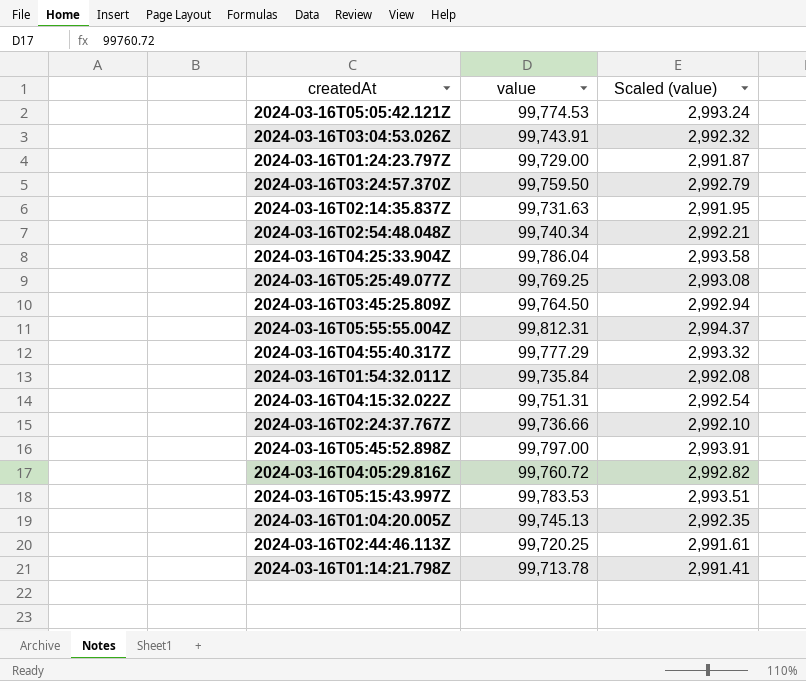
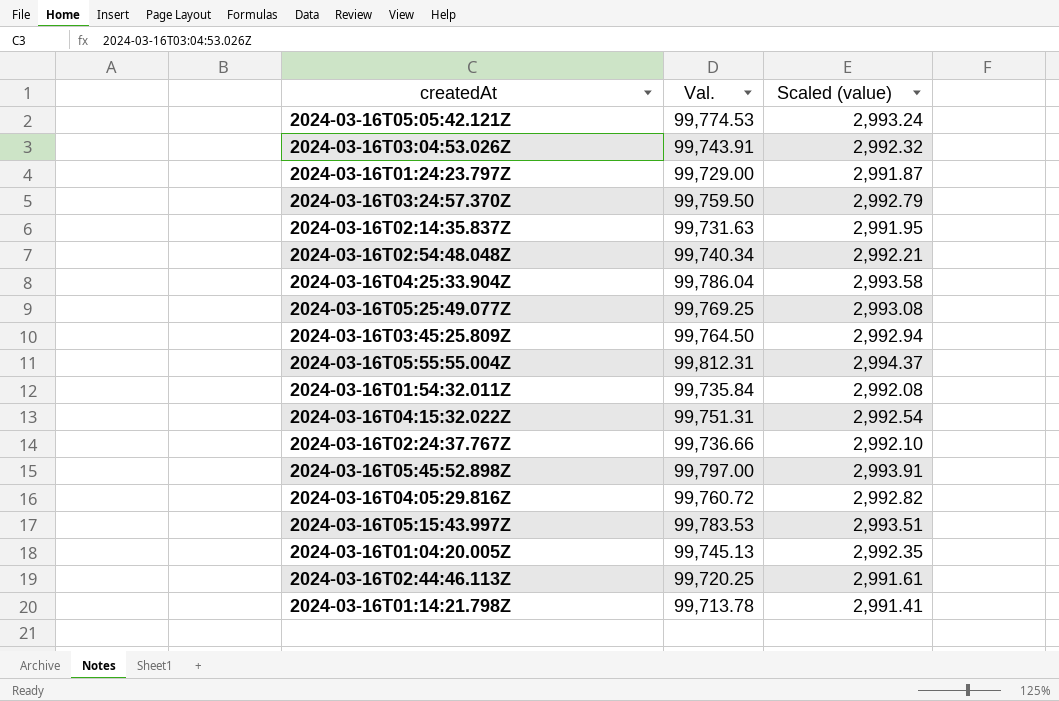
column name: value -> Val.
row 2024-03-16T04:55:40.317Z: 99,777.29 | 2,993.32 -> none

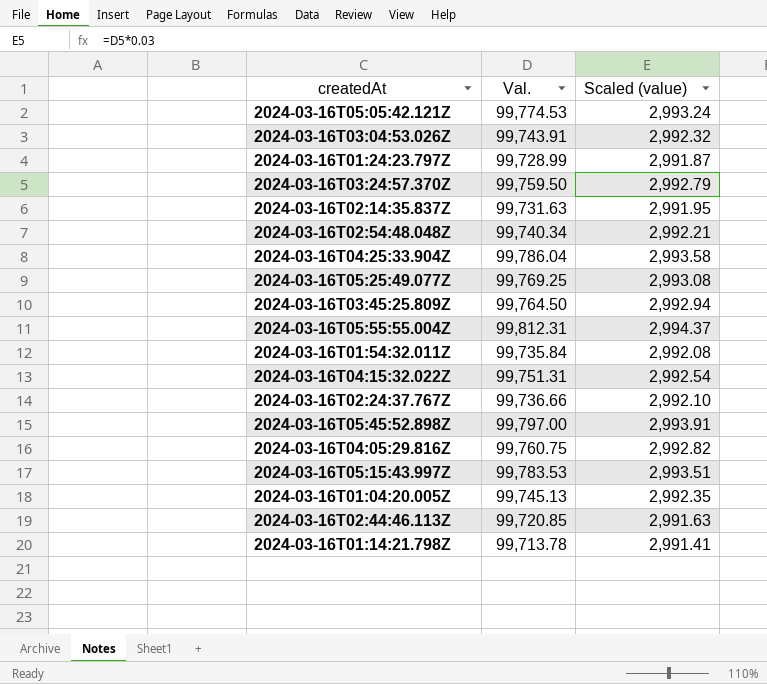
2024-03-16T01:24:23.797Z | Val.: 99,729.00 -> 99,728.99
2024-03-16T04:05:29.816Z | Val.: 99,760.72 -> 99,760.75
2024-03-16T02:44:46.113Z | Val.: 99,720.25 -> 99,720.85
2024-03-16T02:44:46.113Z | Scaled (value): 2,991.61 -> 2,991.63

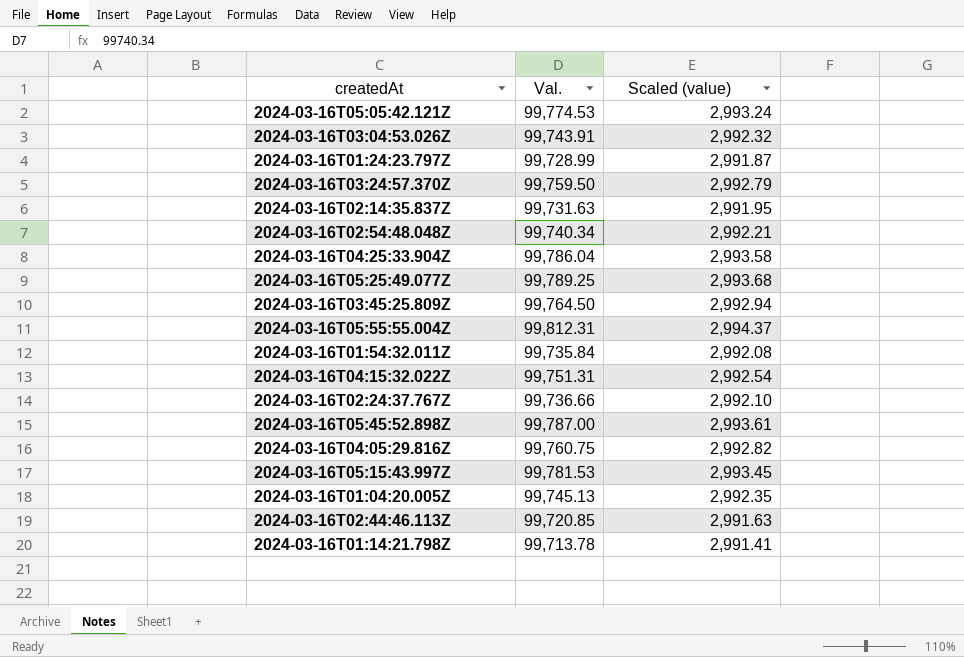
2024-03-16T05:25:49.077Z | Val.: 99,769.25 -> 99,789.25
2024-03-16T05:25:49.077Z | Scaled (value): 2,993.08 -> 2,993.68
2024-03-16T05:45:52.898Z | Val.: 99,797.00 -> 99,787.00
2024-03-16T05:45:52.898Z | Scaled (value): 2,993.91 -> 2,993.61
2024-03-16T05:15:43.997Z | Val.: 99,783.53 -> 99,781.53
2024-03-16T05:15:43.997Z | Scaled (value): 2,993.51 -> 2,993.45

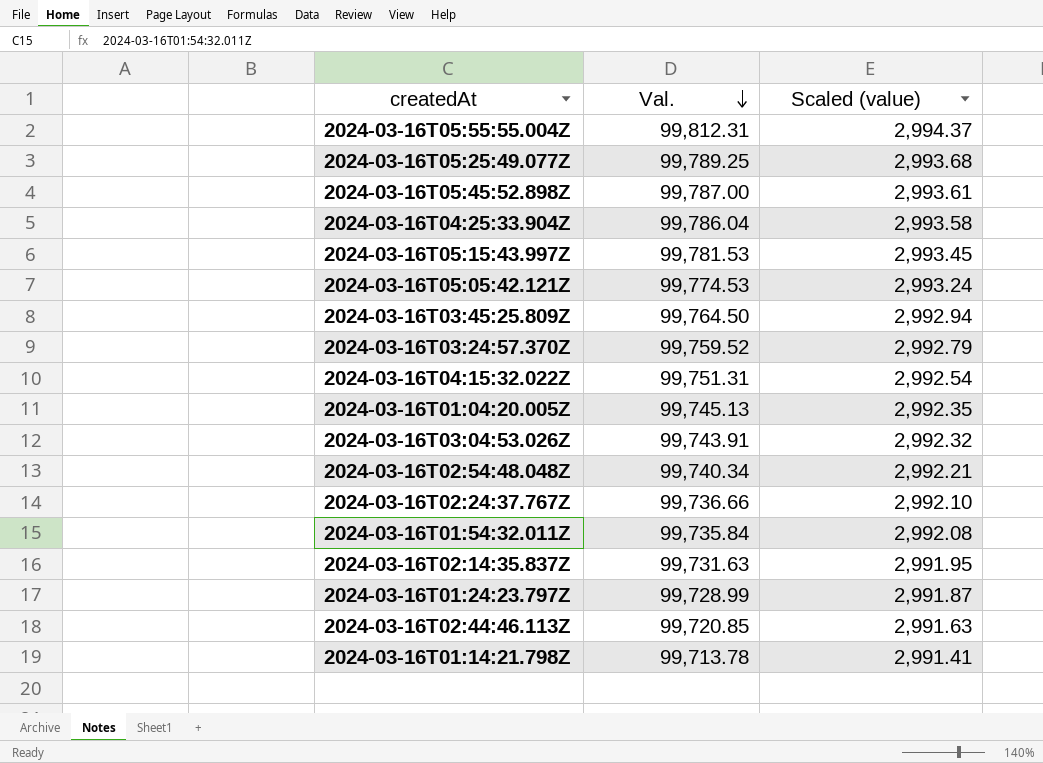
row order: none -> Val. descending
row 2024-03-16T04:05:29.816Z: 99,760.75 | 2,992.82 -> none
2024-03-16T03:24:57.370Z | Val.: 99,759.50 -> 99,759.52

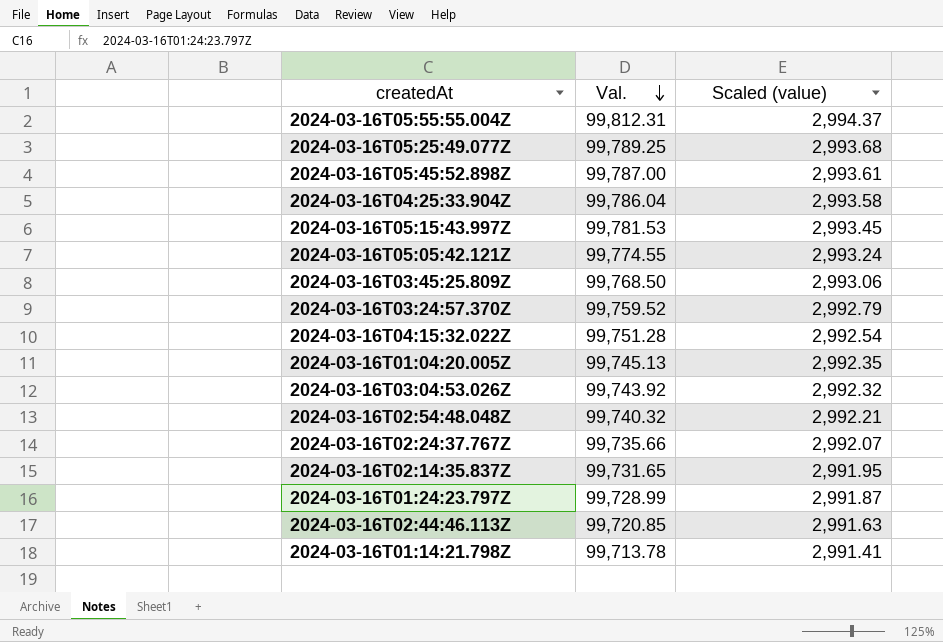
row 2024-03-16T01:54:32.011Z: 99,735.84 | 2,992.08 -> none
2024-03-16T05:05:42.121Z | Val.: 99,774.53 -> 99,774.55
2024-03-16T03:45:25.809Z | Val.: 99,764.50 -> 99,768.50
2024-03-16T03:45:25.809Z | Scaled (value): 2,992.94 -> 2,993.06
2024-03-16T04:15:32.022Z | Val.: 99,751.31 -> 99,751.28
2024-03-16T03:04:53.026Z | Val.: 99,743.91 -> 99,743.92
2024-03-16T02:54:48.048Z | Val.: 99,740.34 -> 99,740.32
2024-03-16T02:24:37.767Z | Val.: 99,736.66 -> 99,735.66
2024-03-16T02:24:37.767Z | Scaled (value): 2,992.10 -> 2,992.07
2024-03-16T02:14:35.837Z | Val.: 99,731.63 -> 99,731.65

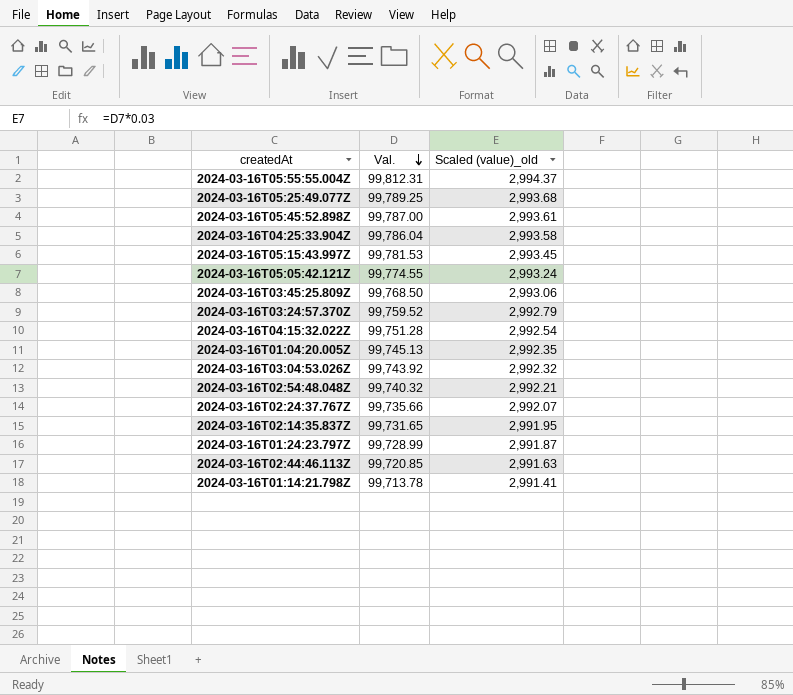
column name: Scaled (value) -> Scaled (value)_old

